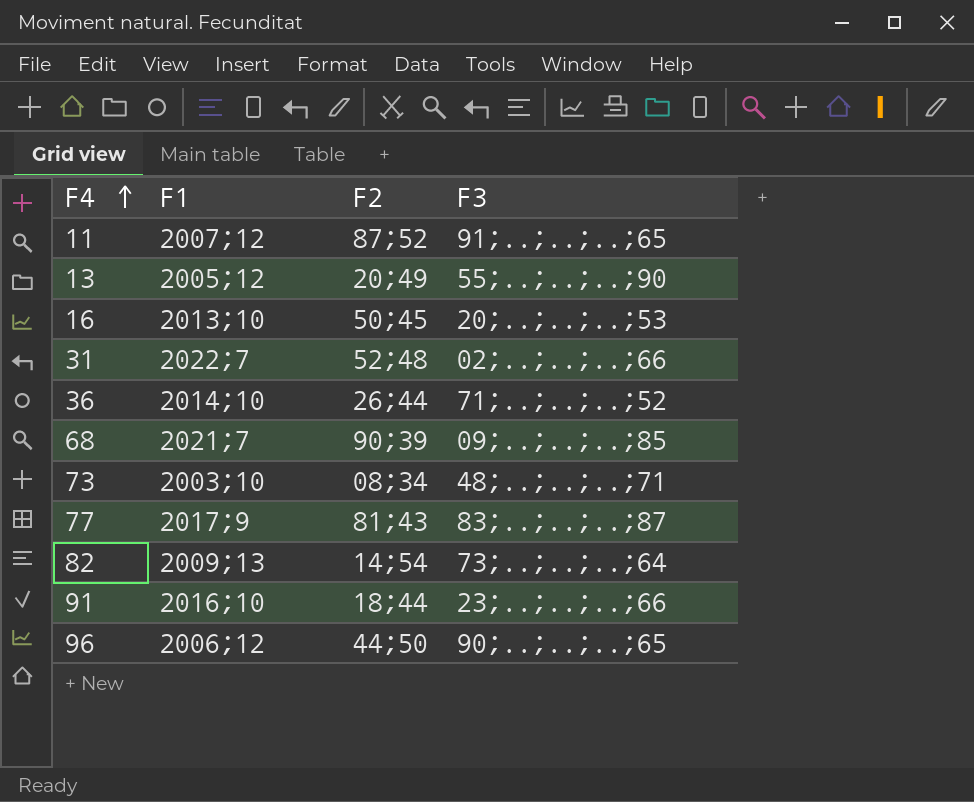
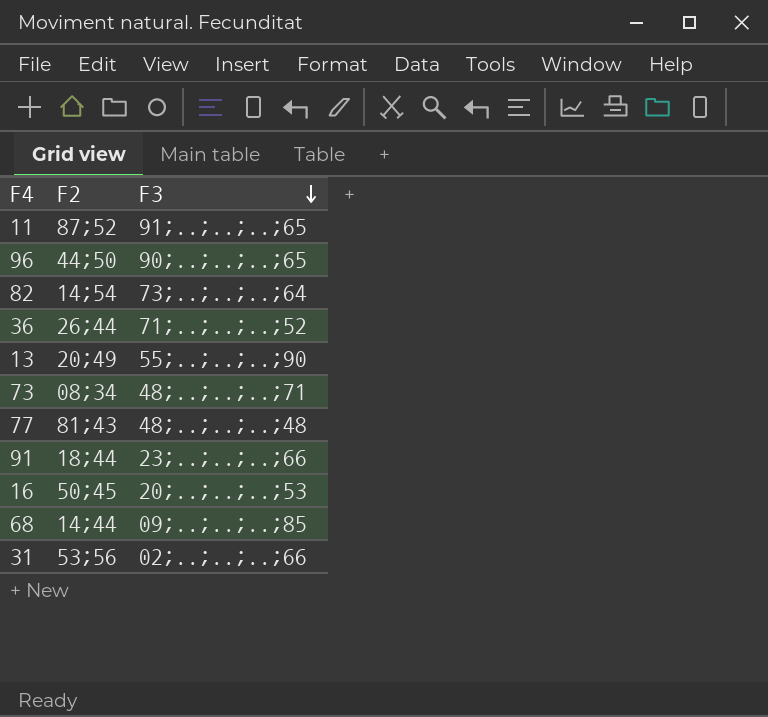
row order: F4 ascending -> F3 descending
column F1 | position: 2 -> none
77 | F3: 83;..;..;..;87 -> 48;..;..;..;48
68 | F2: 90;39 -> 14;44
31 | F2: 52;48 -> 53;56

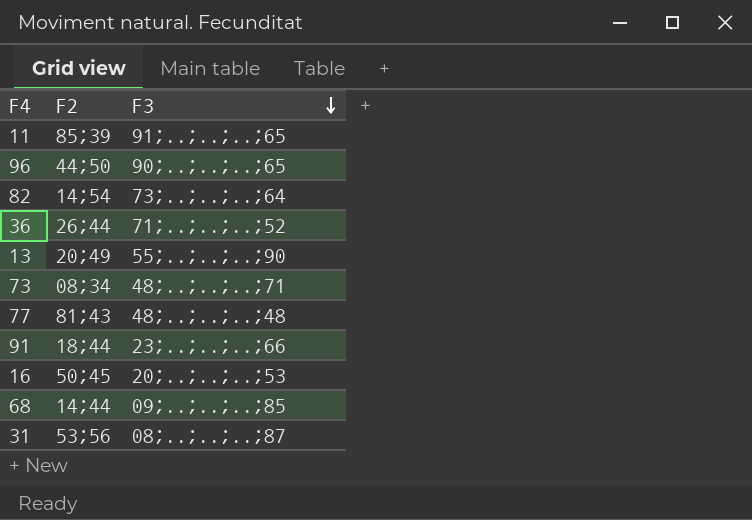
11 | F2: 87;52 -> 85;39
31 | F3: 02;..;..;..;66 -> 08;..;..;..;87

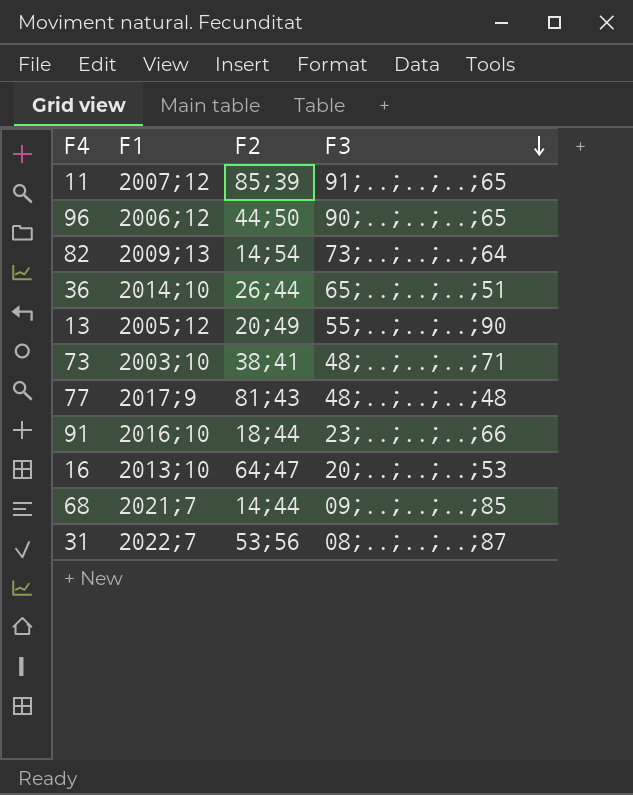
column F1 | position: none -> 2
36 | F3: 71;..;..;..;52 -> 65;..;..;..;51
73 | F2: 08;34 -> 38;41
16 | F2: 50;45 -> 64;47

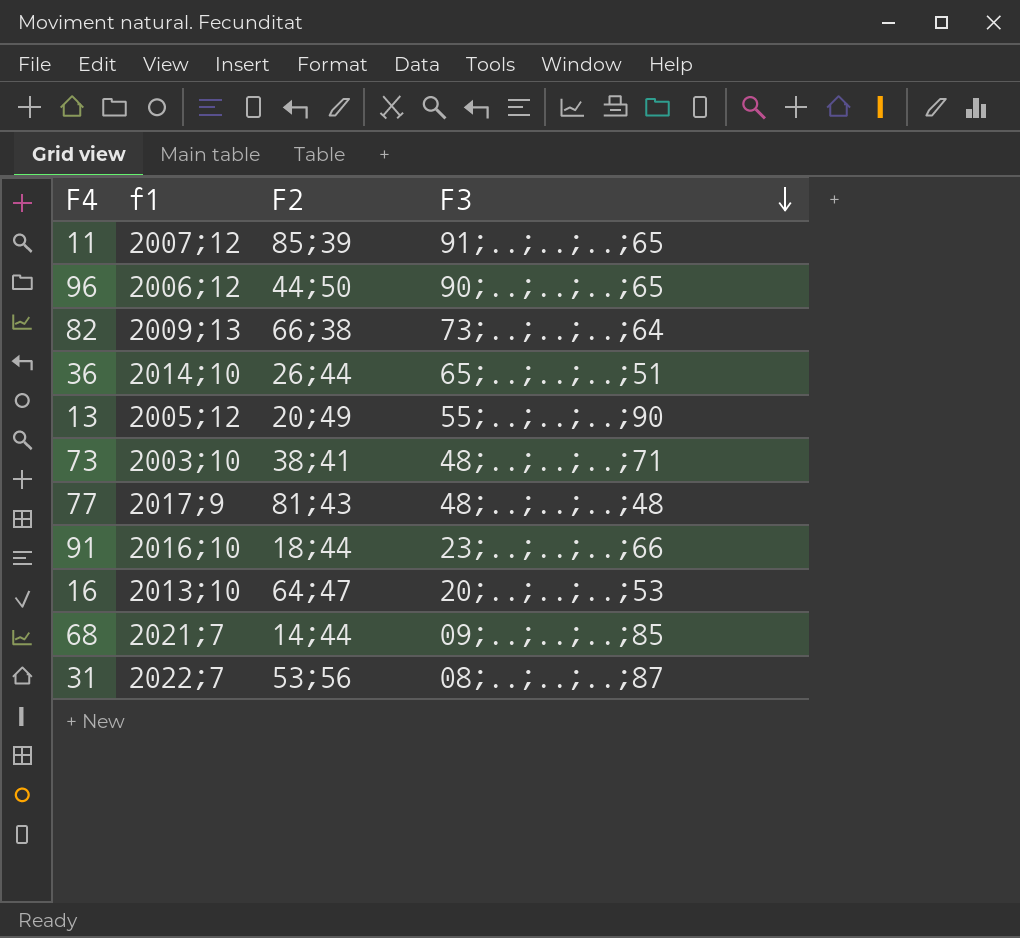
column name: F1 -> f1
82 | F2: 14;54 -> 66;38

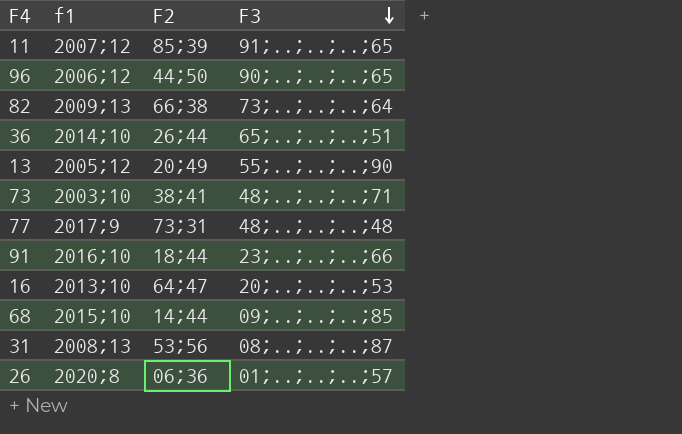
77 | F2: 81;43 -> 73;31
68 | f1: 2021;7 -> 2015;10
31 | f1: 2022;7 -> 2008;13
row 26: none -> 2020;8 | 06;36 | 01;..;..;..;57

